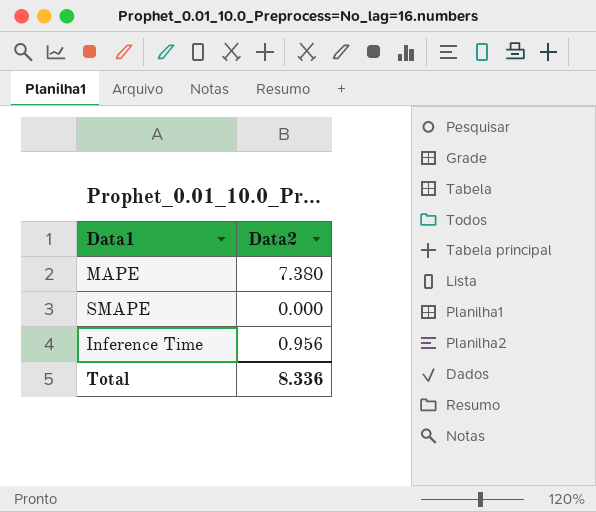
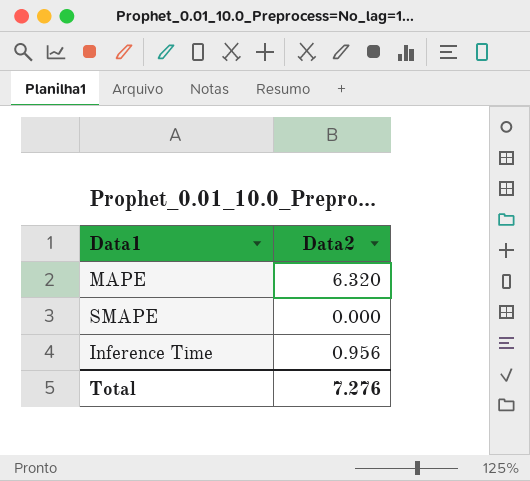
MAPE | Data2: 7.380 -> 6.320
Total | Data2: 8.336 -> 7.276

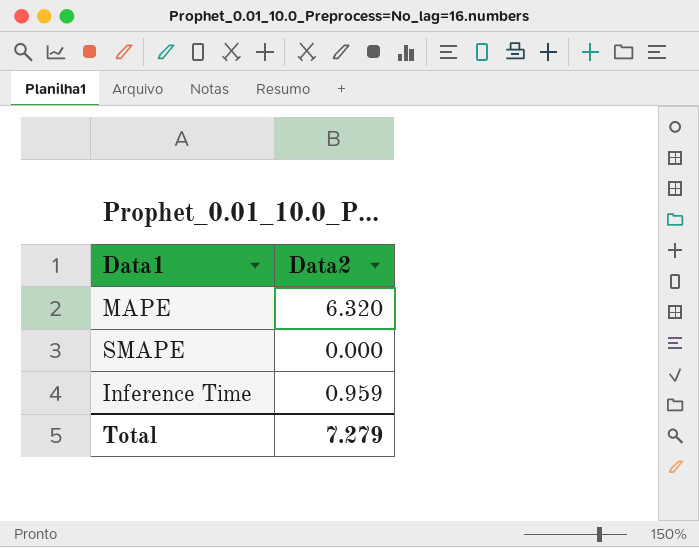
Inference Time | Data2: 0.956 -> 0.959
Total | Data2: 7.276 -> 7.279

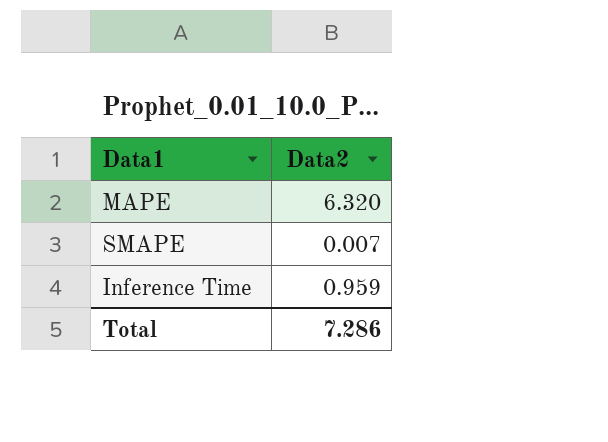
SMAPE | Data2: 0.000 -> 0.007
Total | Data2: 7.279 -> 7.286

